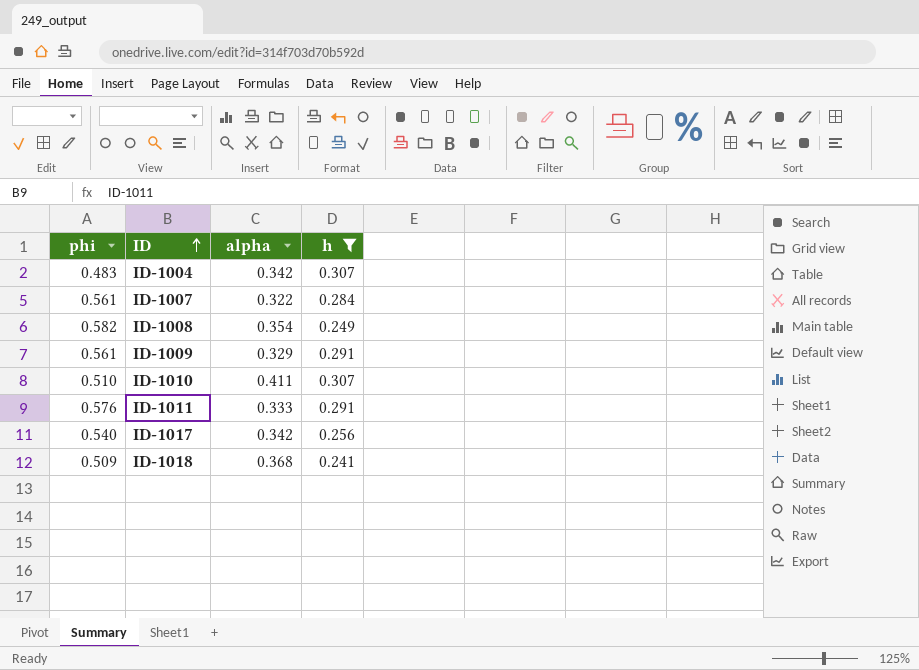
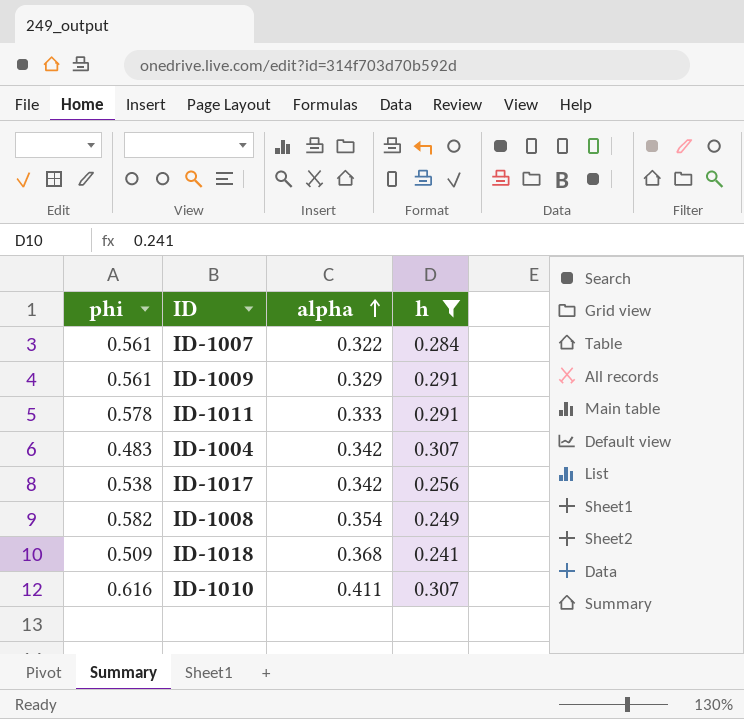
row order: ID ascending -> alpha ascending
ID-1011 | phi: 0.576 -> 0.578
ID-1017 | phi: 0.540 -> 0.538
ID-1010 | phi: 0.510 -> 0.616

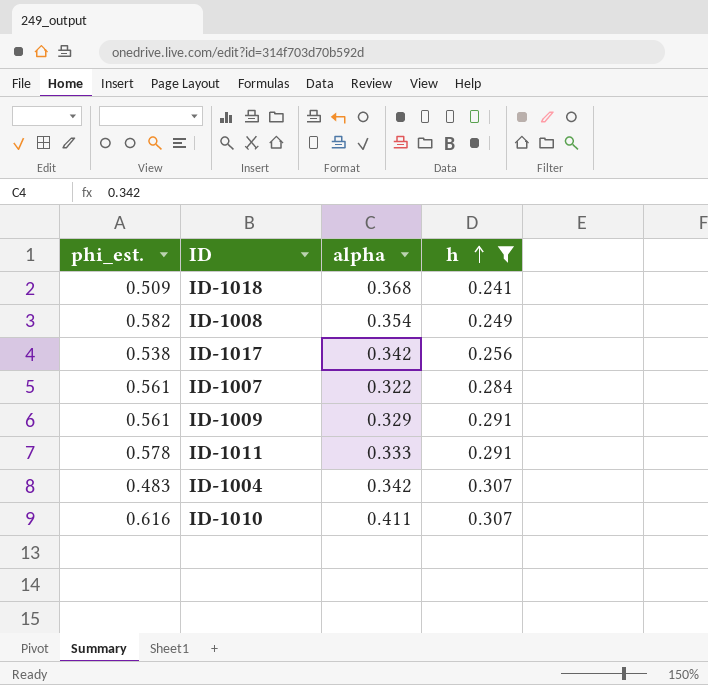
row order: alpha ascending -> h ascending
column name: phi -> phi_est.

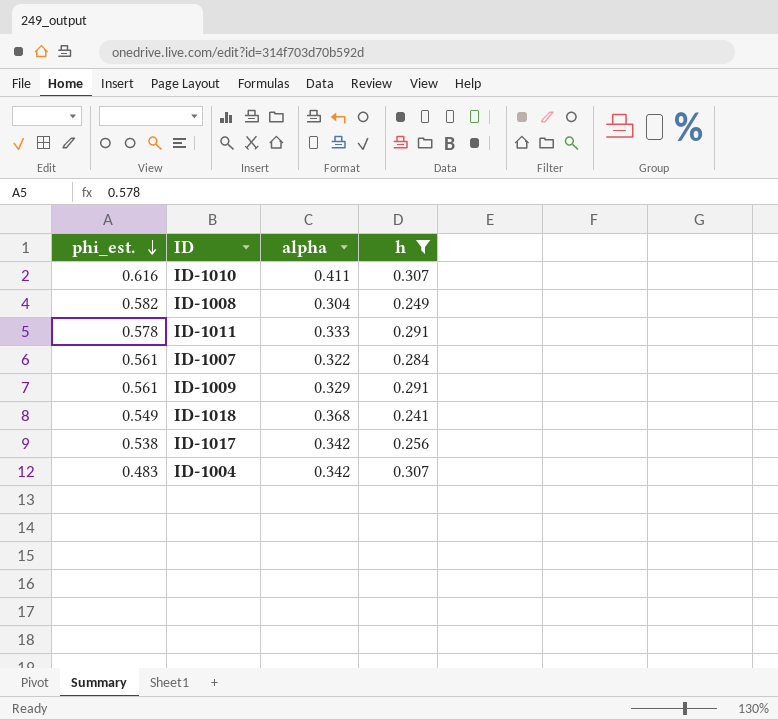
row order: h ascending -> phi_est. descending
ID-1008 | alpha: 0.354 -> 0.304
ID-1018 | phi_est.: 0.509 -> 0.549

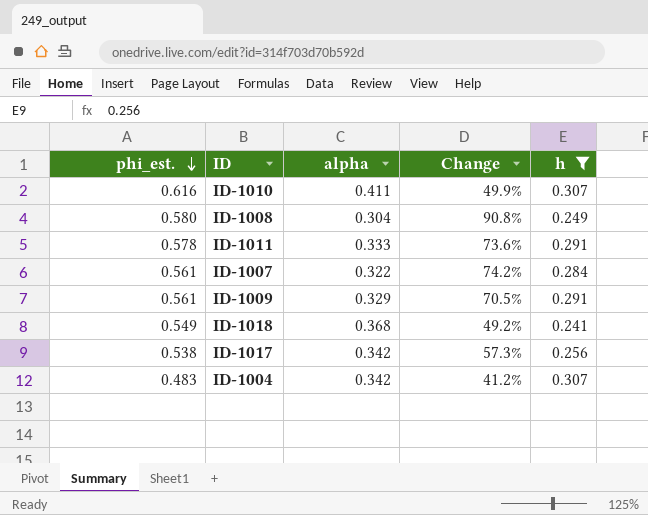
column Change | formula: none -> ([phi_est.] - [alpha]) / [alpha]
ID-1008 | phi_est.: 0.582 -> 0.580

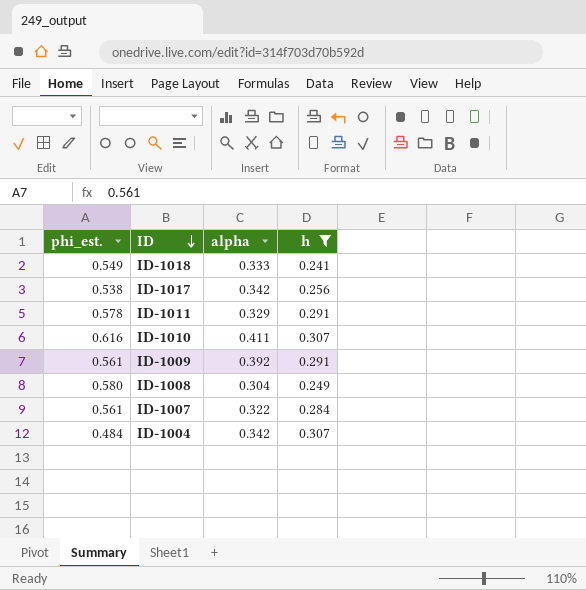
row order: phi_est. descending -> ID descending
column Change | formula: ([phi_est.] - [alpha]) / [alpha] -> none
ID-1018 | alpha: 0.368 -> 0.333
ID-1011 | alpha: 0.333 -> 0.329
ID-1009 | alpha: 0.329 -> 0.392
ID-1004 | phi_est.: 0.483 -> 0.484

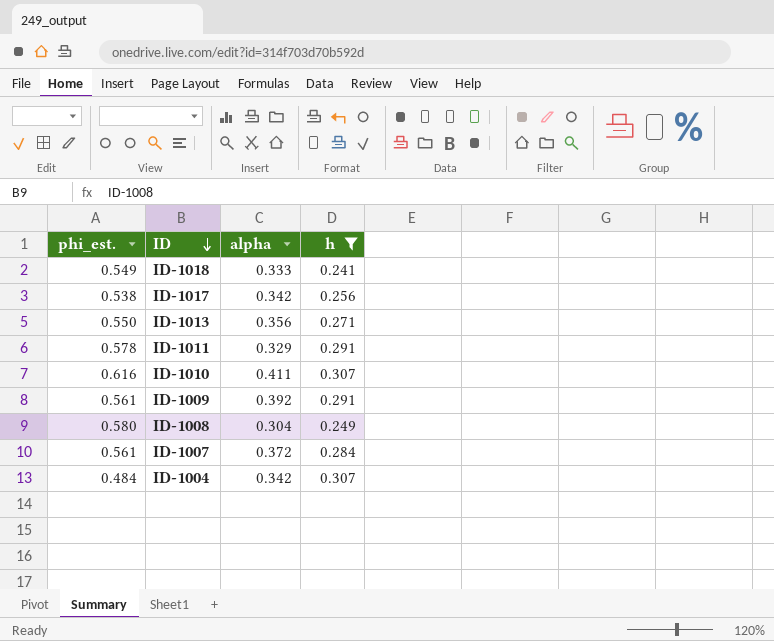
row ID-1013: none -> 0.550 | 0.356 | 0.271
ID-1007 | alpha: 0.322 -> 0.372

